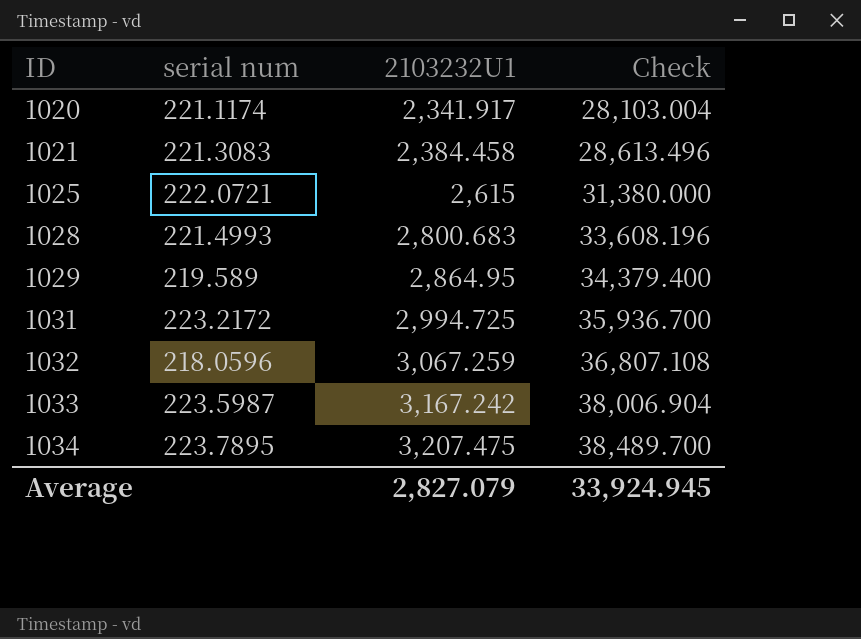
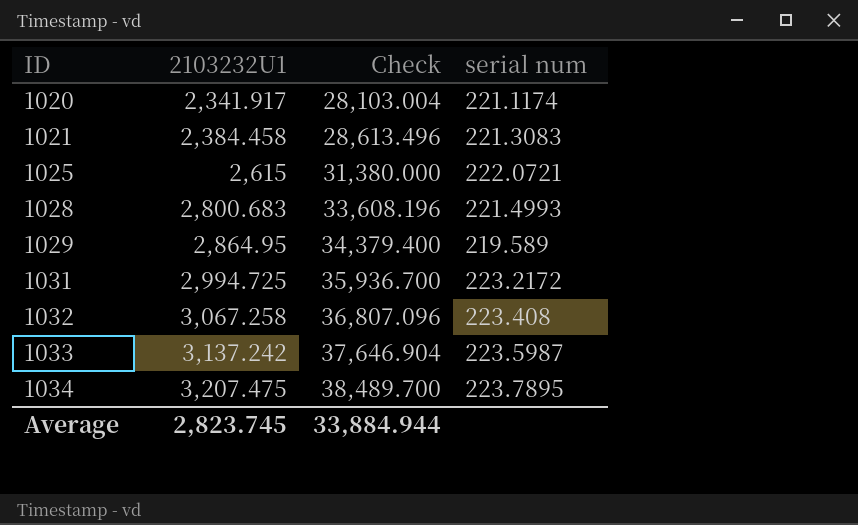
column serial num | position: 2 -> 4
1032 | 2103232U1: 3,067.259 -> 3,067.258
1032 | Check: 36,807.108 -> 36,807.096
1032 | serial num: 218.0596 -> 223.408
1033 | 2103232U1: 3,167.242 -> 3,137.242
1033 | Check: 38,006.904 -> 37,646.904
Average | 2103232U1: 2,827.079 -> 2,823.745
Average | Check: 33,924.945 -> 33,884.944

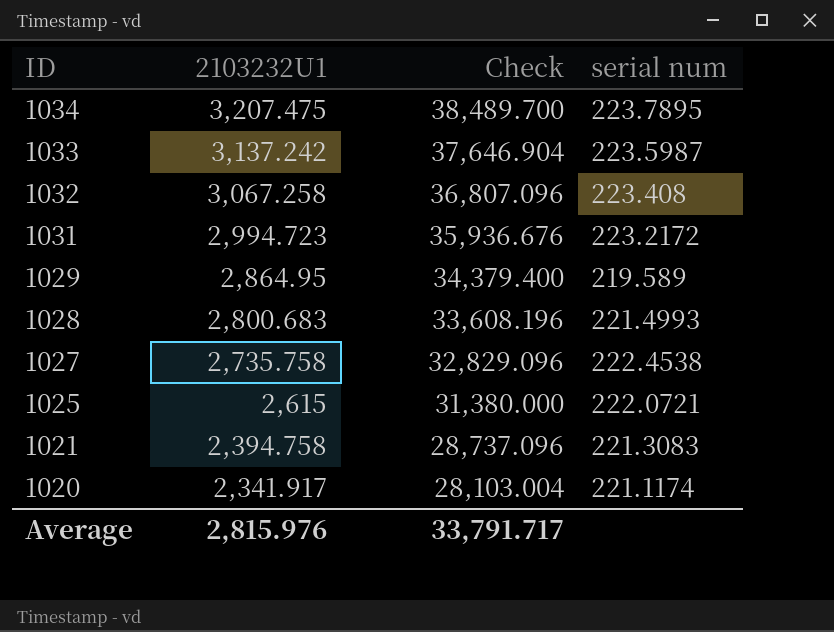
row order: ID ascending -> ID descending
1031 | 2103232U1: 2,994.725 -> 2,994.723
1031 | Check: 35,936.700 -> 35,936.676
row 1027: none -> 2,735.758 | 32,829.096 | 222.4538
1021 | 2103232U1: 2,384.458 -> 2,394.758
1021 | Check: 28,613.496 -> 28,737.096
Average | 2103232U1: 2,823.745 -> 2,815.976
Average | Check: 33,884.944 -> 33,791.717

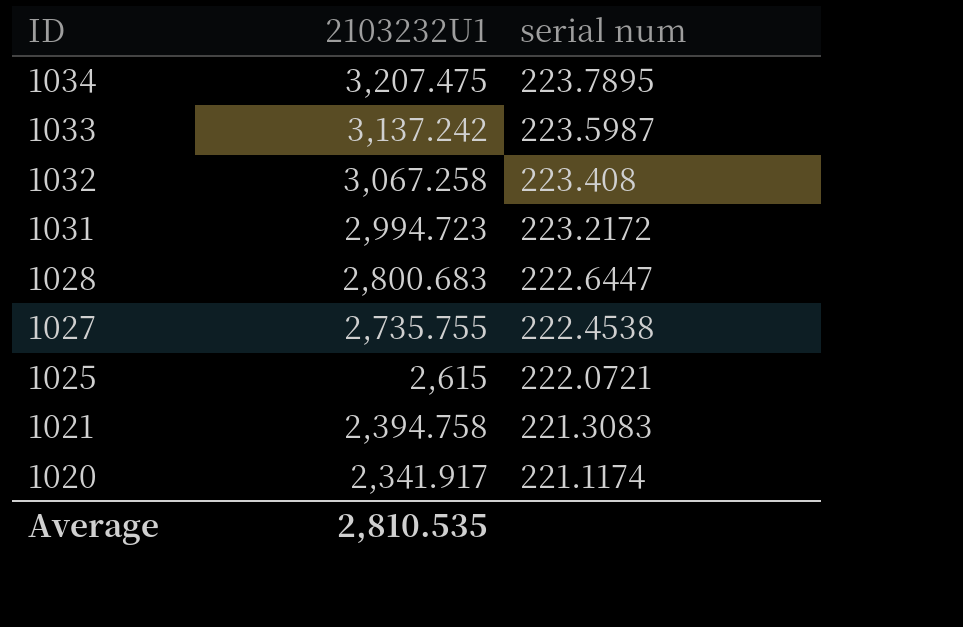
column Check | formula: [2103232U1] * 12 -> none
row 1029: 2,864.95 | 34,379.400 | 219.589 -> none
1028 | serial num: 221.4993 -> 222.6447
1027 | 2103232U1: 2,735.758 -> 2,735.755
Average | 2103232U1: 2,815.976 -> 2,810.535

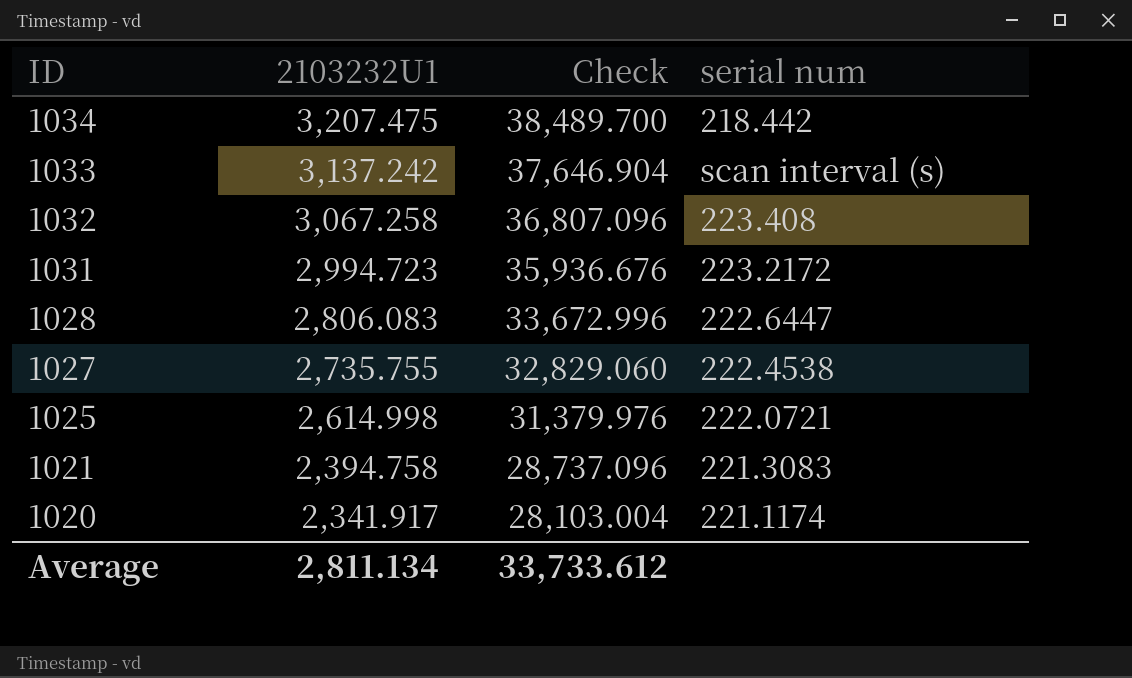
column Check | formula: none -> [2103232U1] * 12
1034 | serial num: 223.7895 -> 218.442
1033 | serial num: 223.5987 -> scan interval (s)
1028 | 2103232U1: 2,800.683 -> 2,806.083
1025 | 2103232U1: 2,615 -> 2,614.998
Average | 2103232U1: 2,810.535 -> 2,811.134

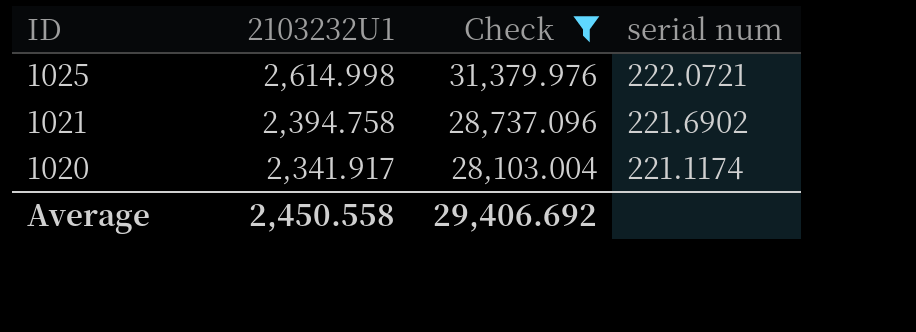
filter: none -> Check <= 31,379.976
1021 | serial num: 221.3083 -> 221.6902
Average | 2103232U1: 2,811.134 -> 2,450.558
Average | Check: 33,733.612 -> 29,406.692

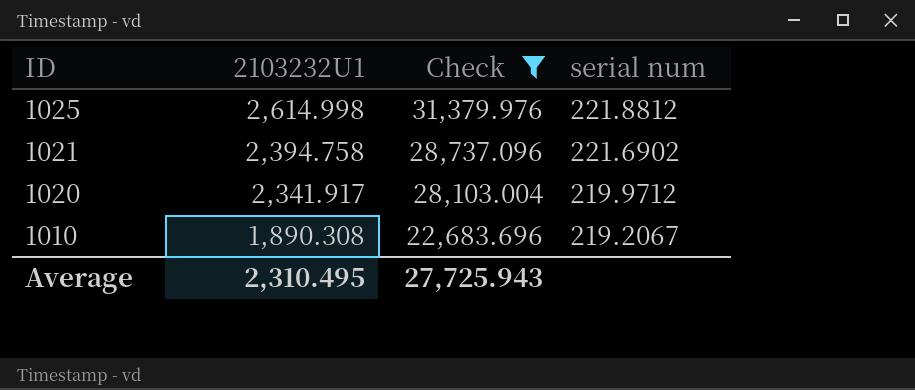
1025 | serial num: 222.0721 -> 221.8812
1020 | serial num: 221.1174 -> 219.9712
row 1010: none -> 1,890.308 | 22,683.696 | 219.2067
Average | 2103232U1: 2,450.558 -> 2,310.495
Average | Check: 29,406.692 -> 27,725.943

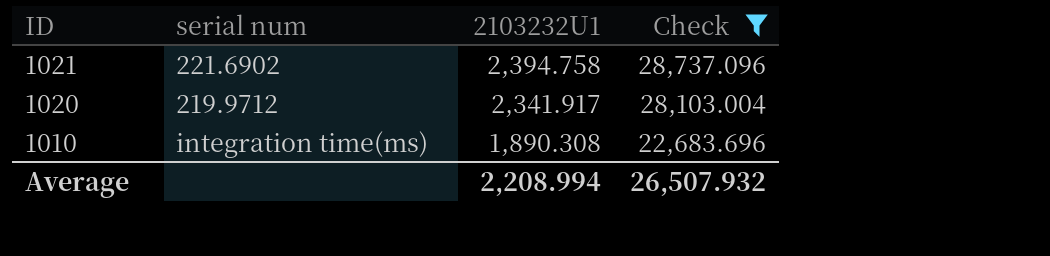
column serial num | position: 4 -> 2
row 1025: 2,614.998 | 31,379.976 | 221.8812 -> none
1010 | serial num: 219.2067 -> integration time(ms)
Average | 2103232U1: 2,310.495 -> 2,208.994
Average | Check: 27,725.943 -> 26,507.932

